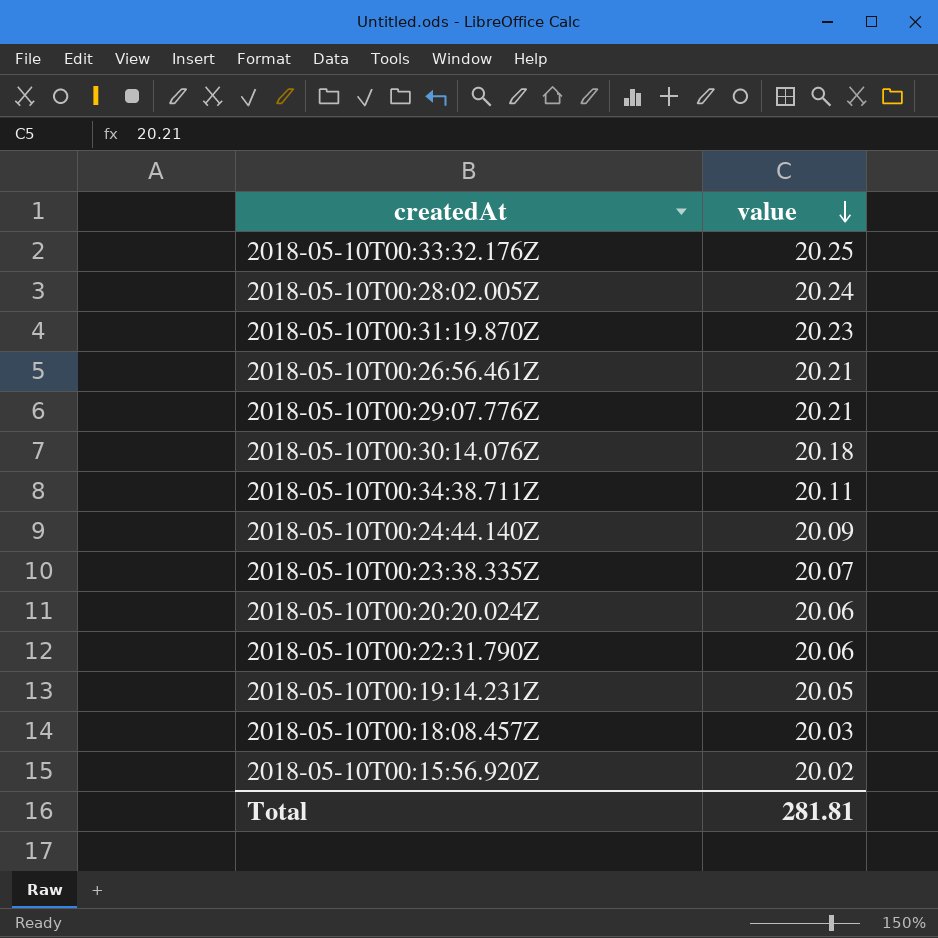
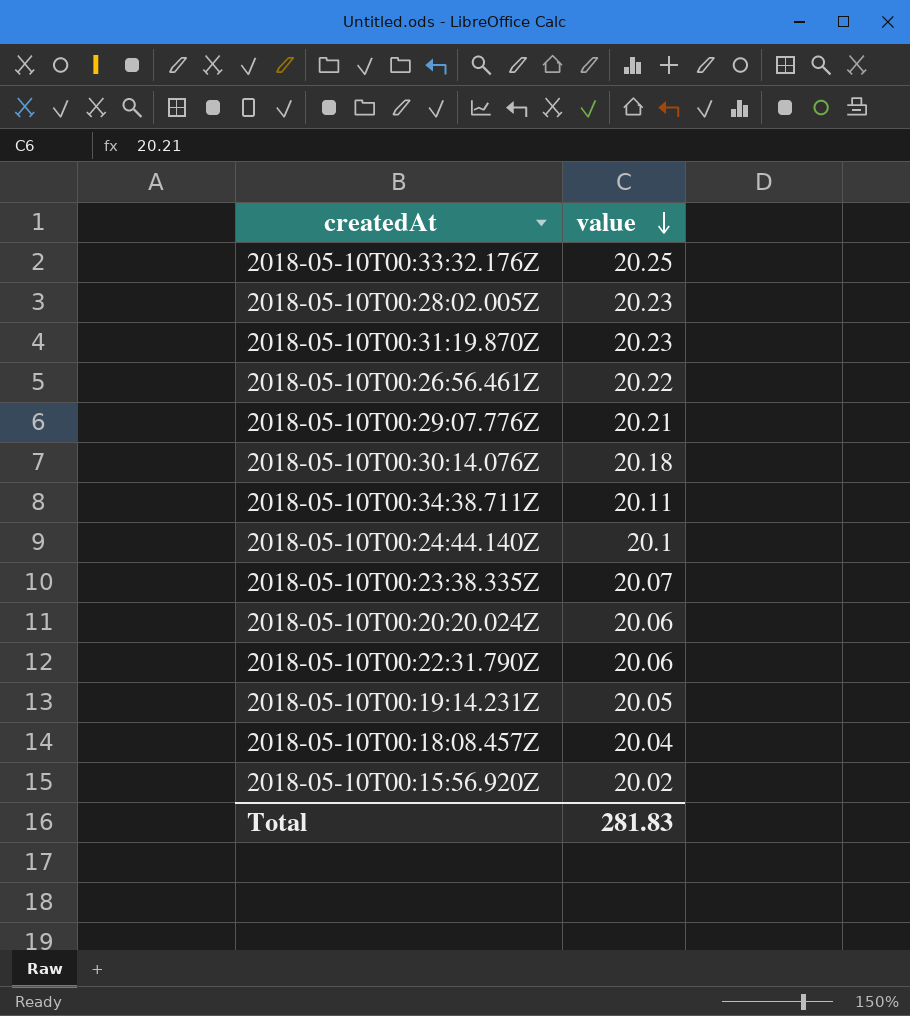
2018-05-10T00:28:02.005Z | value: 20.24 -> 20.23
2018-05-10T00:26:56.461Z | value: 20.21 -> 20.22
2018-05-10T00:24:44.140Z | value: 20.09 -> 20.1
2018-05-10T00:18:08.457Z | value: 20.03 -> 20.04
Total | value: 281.81 -> 281.83

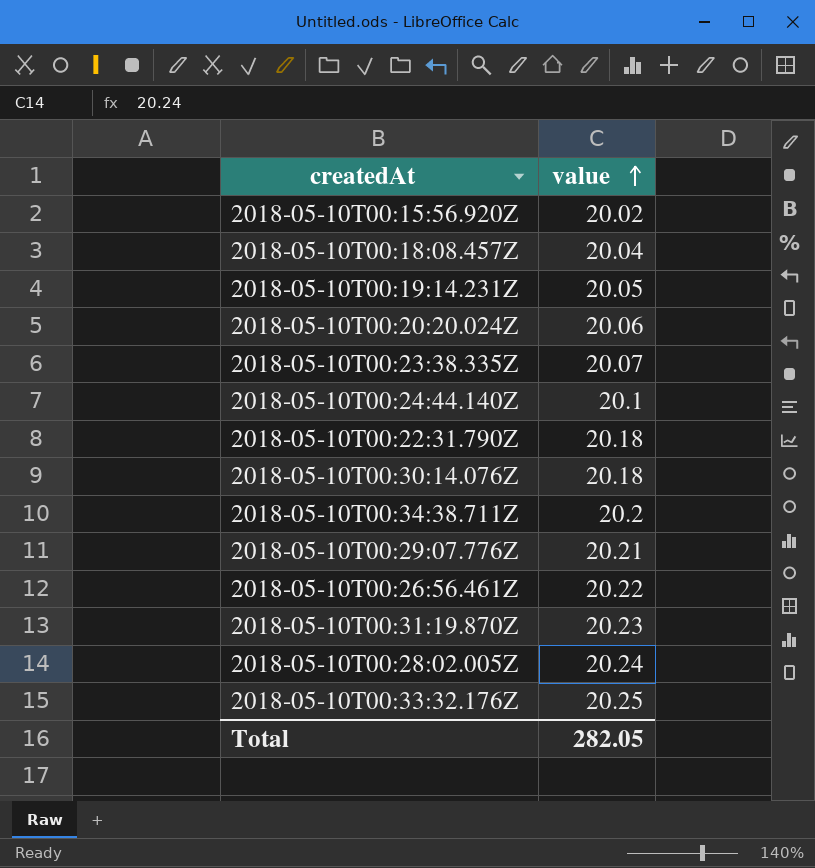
row order: value descending -> value ascending
2018-05-10T00:22:31.790Z | value: 20.06 -> 20.18
2018-05-10T00:34:38.711Z | value: 20.11 -> 20.2
2018-05-10T00:28:02.005Z | value: 20.23 -> 20.24
Total | value: 281.83 -> 282.05

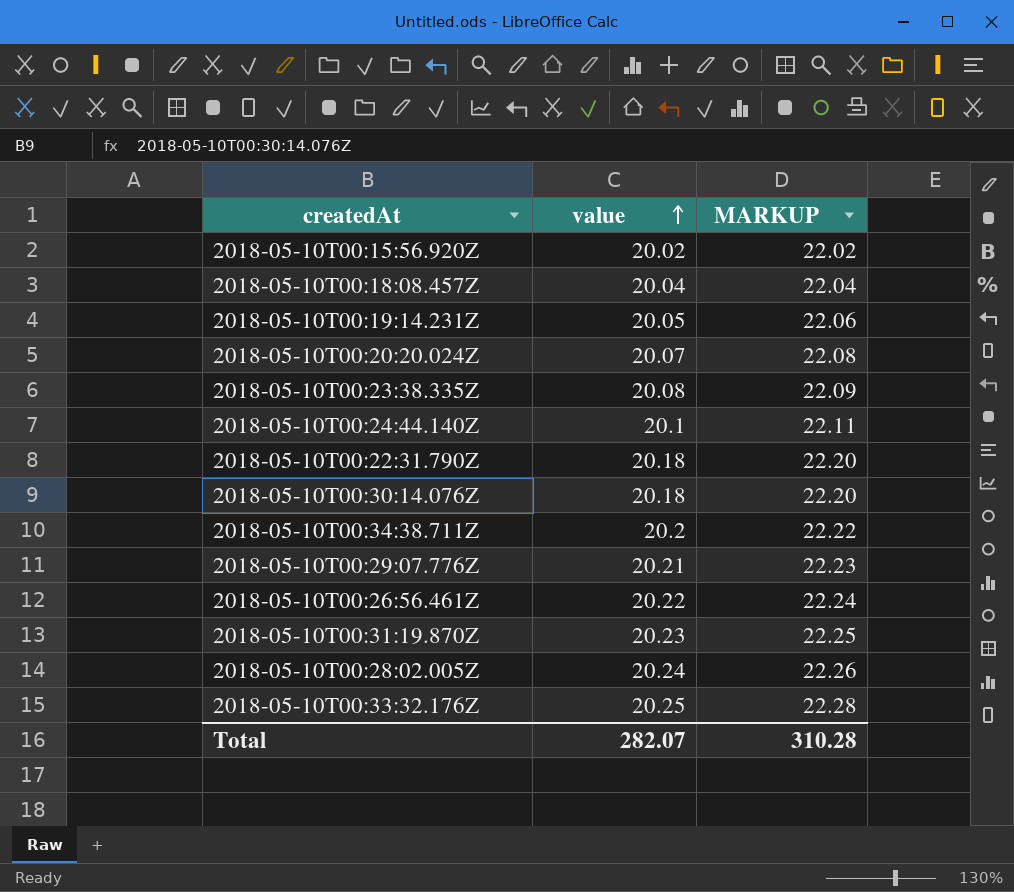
column MARKUP | formula: none -> [value] * 1.1
2018-05-10T00:20:20.024Z | value: 20.06 -> 20.07
2018-05-10T00:23:38.335Z | value: 20.07 -> 20.08
Total | value: 282.05 -> 282.07

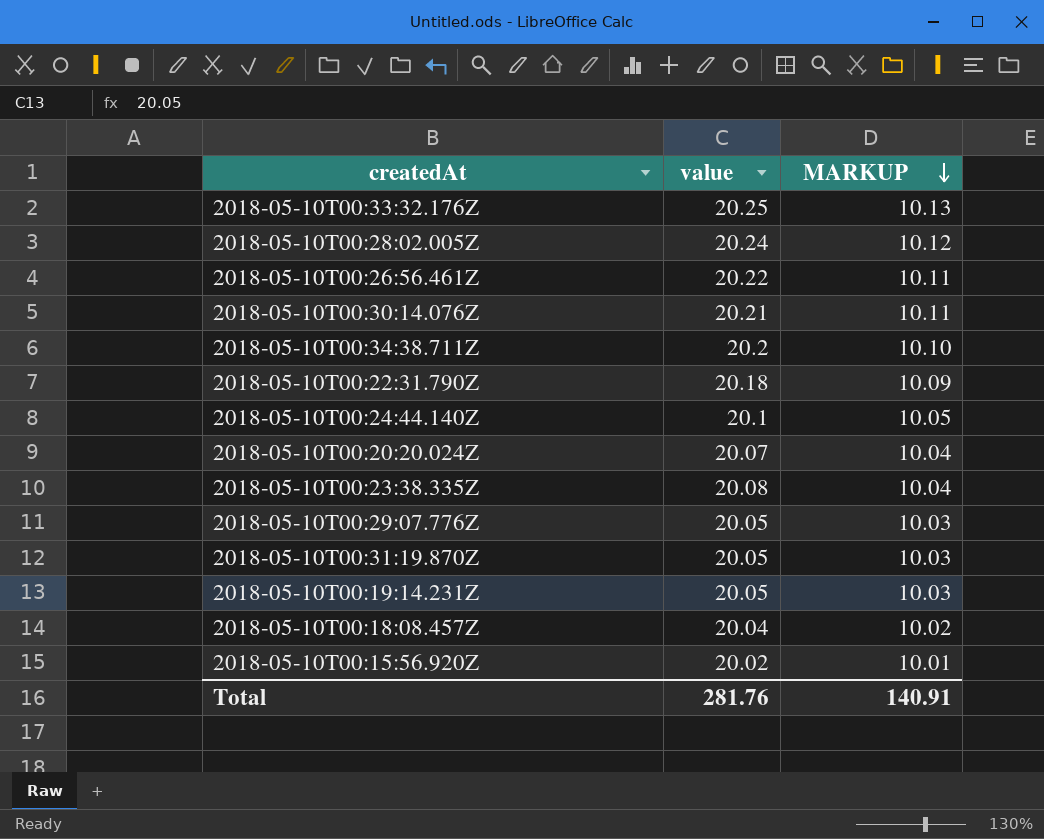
row order: value ascending -> MARKUP descending
column MARKUP | formula: [value] * 1.1 -> [value] * 0.5
2018-05-10T00:30:14.076Z | value: 20.18 -> 20.21
2018-05-10T00:29:07.776Z | value: 20.21 -> 20.05
2018-05-10T00:31:19.870Z | value: 20.23 -> 20.05
Total | value: 282.07 -> 281.76
Total | MARKUP: 310.28 -> 140.91

